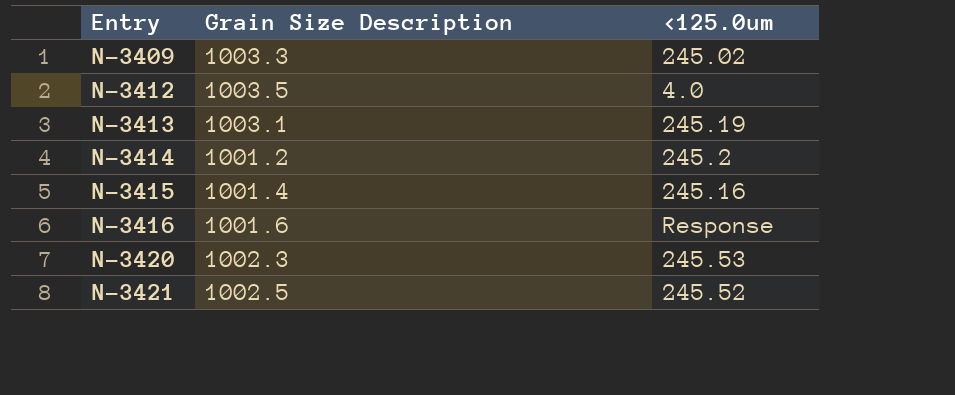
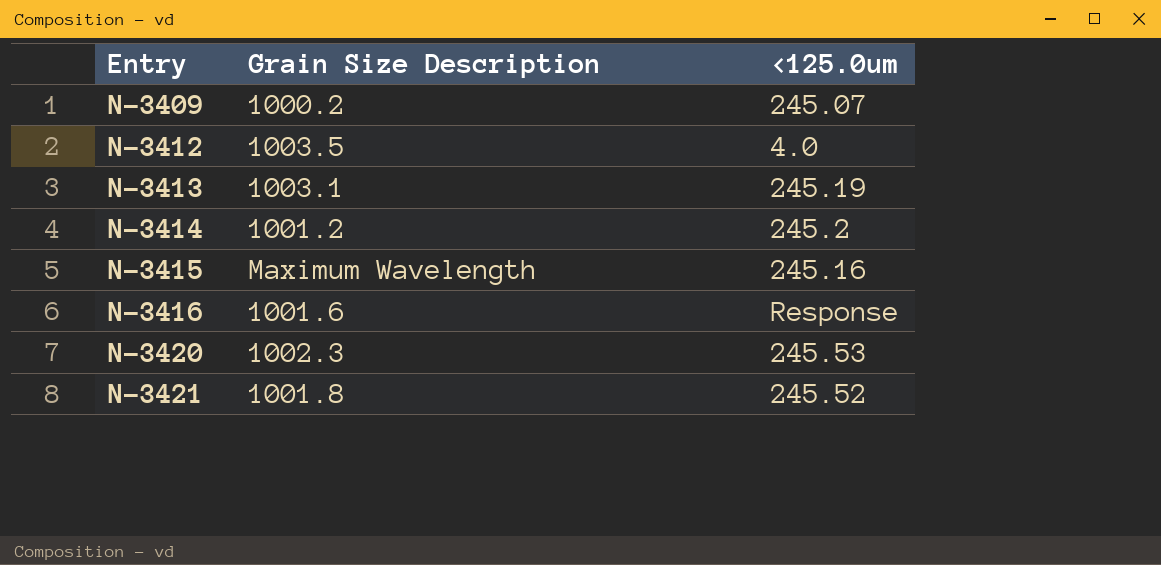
N-3409 | Grain Size Description: 1003.3 -> 1000.2
N-3409 | <125.0um: 245.02 -> 245.07
N-3415 | Grain Size Description: 1001.4 -> Maximum Wavelength
N-3421 | Grain Size Description: 1002.5 -> 1001.8

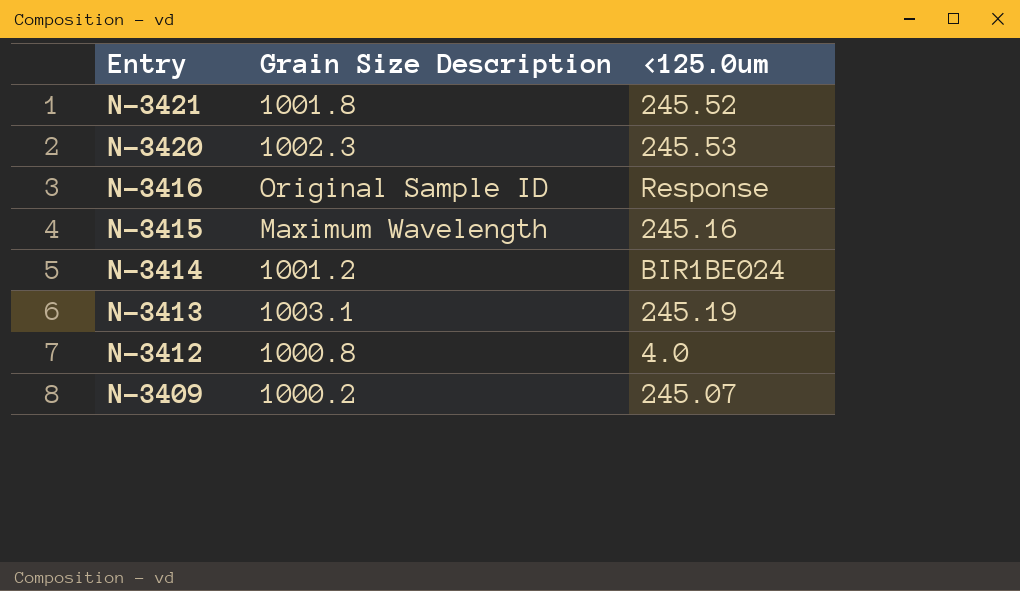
row order: Entry ascending -> Entry descending
N-3416 | Grain Size Description: 1001.6 -> Original Sample ID
N-3414 | <125.0um: 245.2 -> BIR1BE024
N-3412 | Grain Size Description: 1003.5 -> 1000.8

